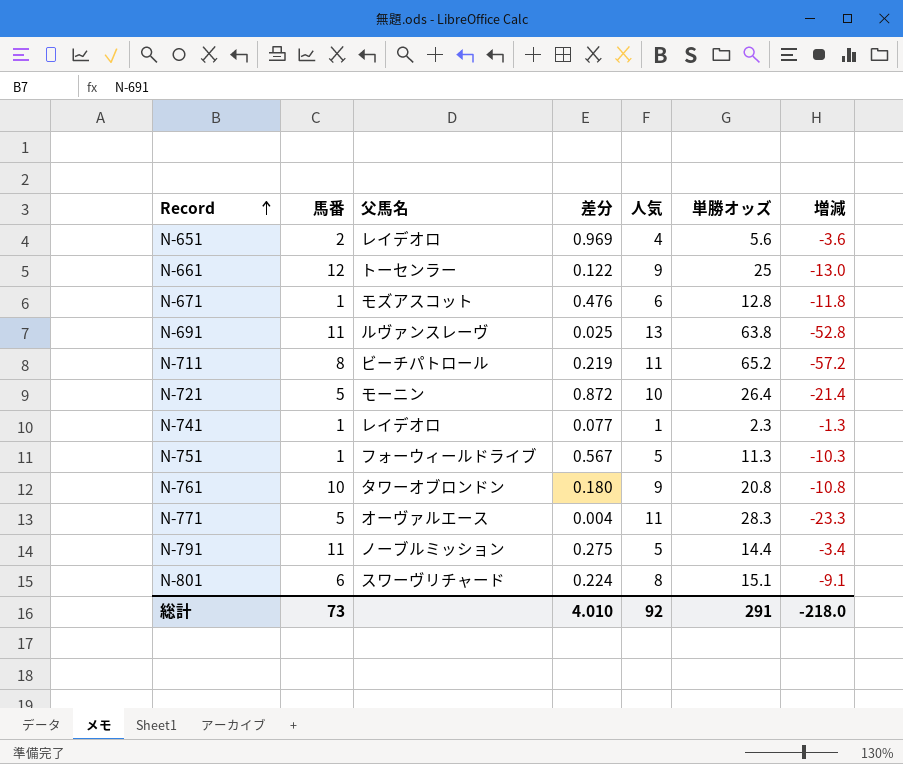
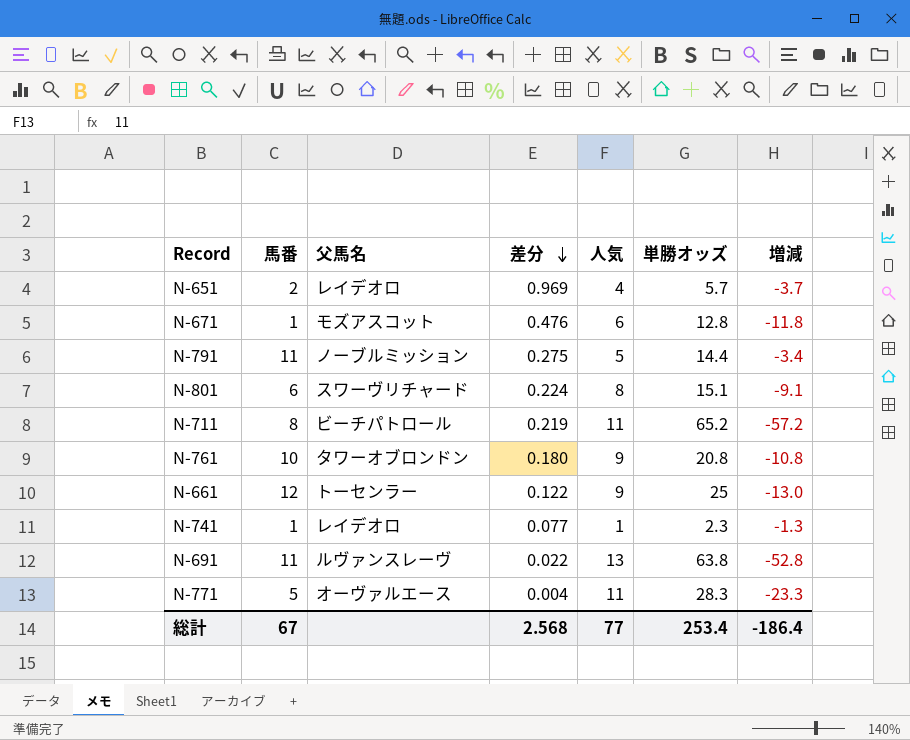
row order: Record ascending -> 差分 descending
row N-721: 5 | モーニン | 0.872 | 10 | 26.4 | -21.4 -> none
row N-751: 1 | フォーウィールドライブ | 0.567 | 5 | 11.3 | -10.3 -> none
N-651 | 単勝オッズ: 5.6 -> 5.7
N-651 | 増減: -3.6 -> -3.7
N-691 | 差分: 0.025 -> 0.022
総計 | 馬番: 73 -> 67
総計 | 差分: 4.010 -> 2.568
総計 | 人気: 92 -> 77
総計 | 単勝オッズ: 291 -> 253.4
総計 | 増減: -218.0 -> -186.4

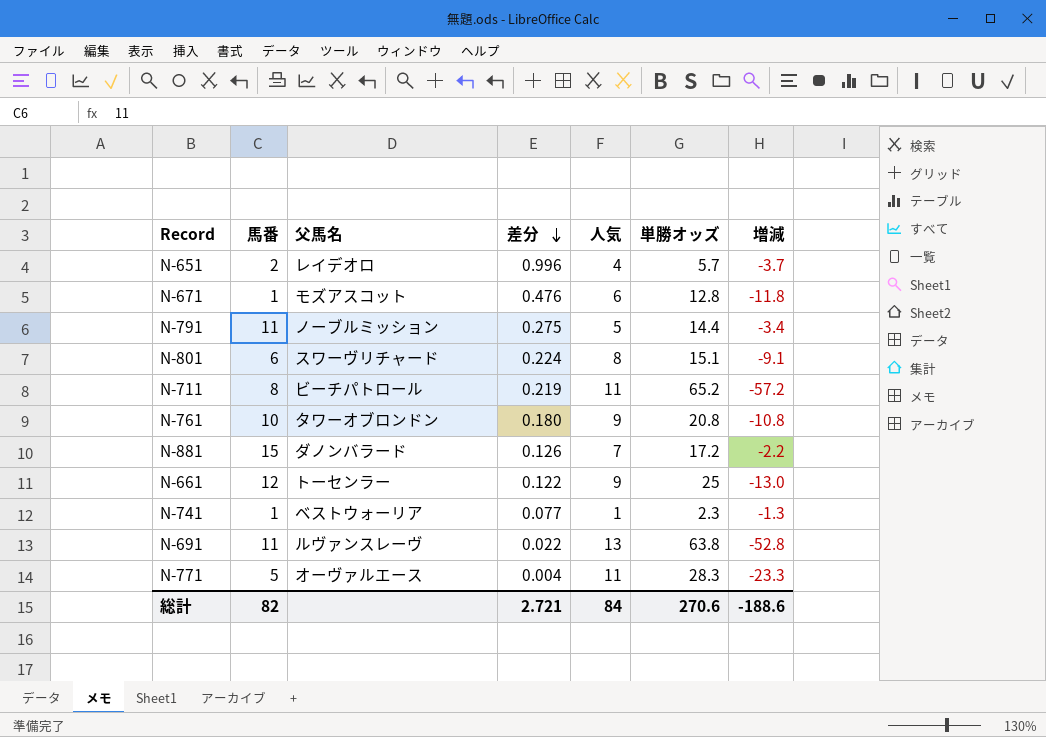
N-651 | 差分: 0.969 -> 0.996
row N-881: none -> 15 | ダノンバラード | 0.126 | 7 | 17.2 | -2.2
N-741 | 父馬名: レイデオロ -> ベストウォーリア
総計 | 馬番: 67 -> 82
総計 | 差分: 2.568 -> 2.721
総計 | 人気: 77 -> 84
総計 | 単勝オッズ: 253.4 -> 270.6
総計 | 増減: -186.4 -> -188.6

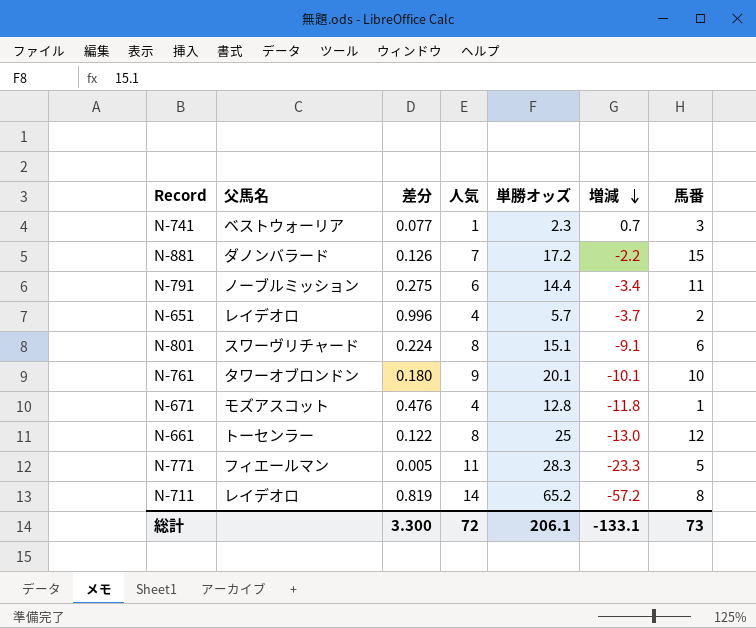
row order: 差分 descending -> 増減 descending
column 馬番 | position: 2 -> 7
row N-691: 11 | ルヴァンスレーヴ | 0.022 | 13 | 63.8 | -52.8 -> none
N-741 | 増減: -1.3 -> 0.7
N-741 | 馬番: 1 -> 3
N-791 | 人気: 5 -> 6
N-761 | 単勝オッズ: 20.8 -> 20.1
N-761 | 増減: -10.8 -> -10.1
N-671 | 人気: 6 -> 4
N-661 | 人気: 9 -> 8
N-771 | 父馬名: オーヴァルエース -> フィエールマン
N-771 | 差分: 0.004 -> 0.005
N-711 | 父馬名: ビーチパトロール -> レイデオロ
N-711 | 差分: 0.219 -> 0.819
N-711 | 人気: 11 -> 14
総計 | 差分: 2.721 -> 3.300
総計 | 人気: 84 -> 72
総計 | 単勝オッズ: 270.6 -> 206.1
総計 | 増減: -188.6 -> -133.1
総計 | 馬番: 82 -> 73

